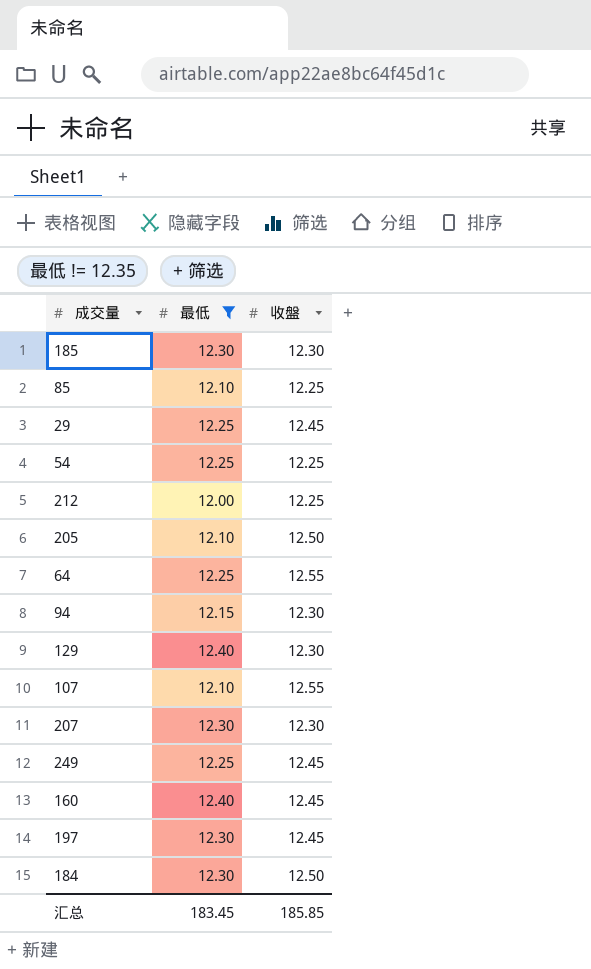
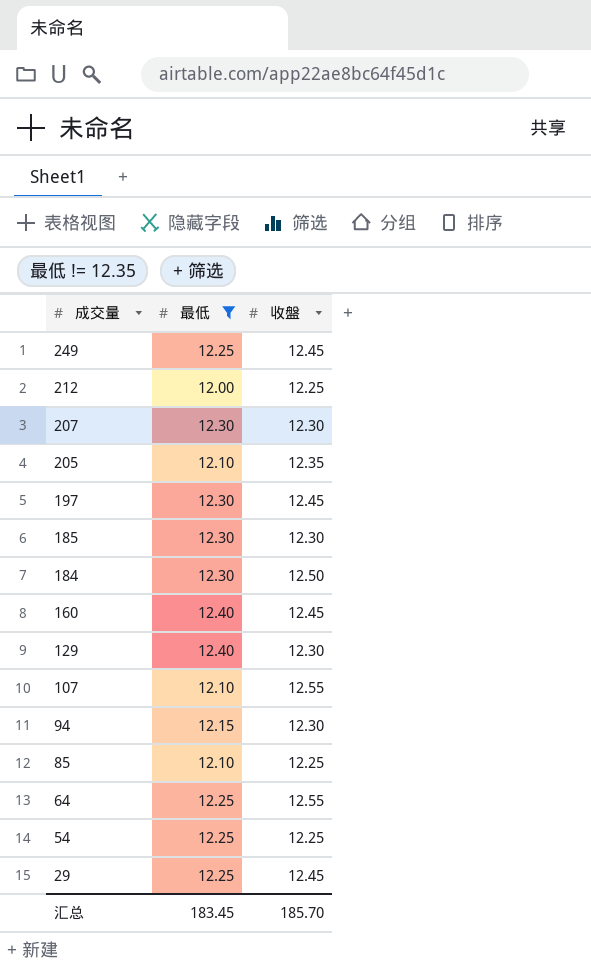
row order: none -> 成交量 descending
205 | 收盤: 12.50 -> 12.35
汇总 | 收盤: 185.85 -> 185.70

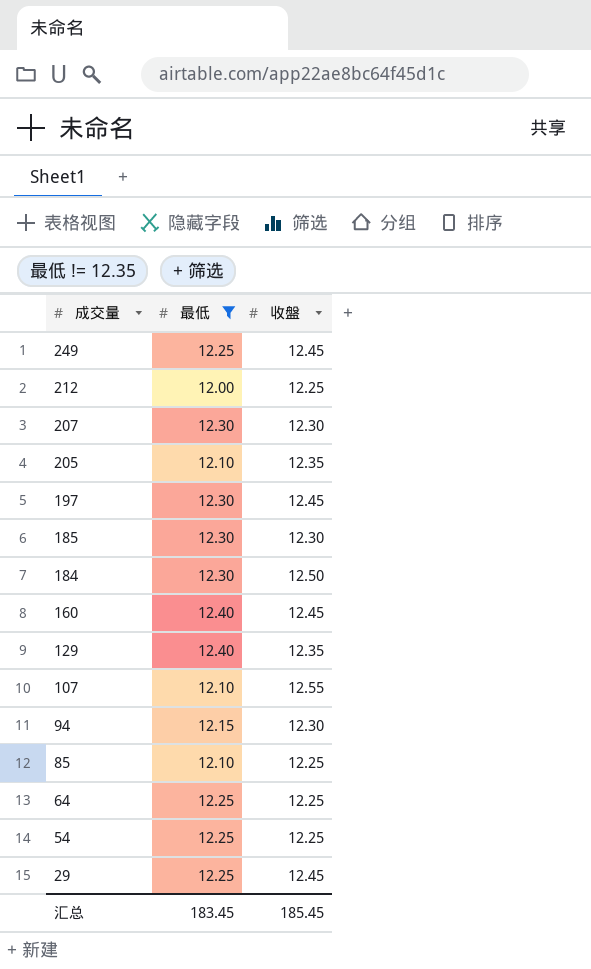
129 | 收盤: 12.30 -> 12.35
64 | 收盤: 12.55 -> 12.25
汇总 | 收盤: 185.70 -> 185.45

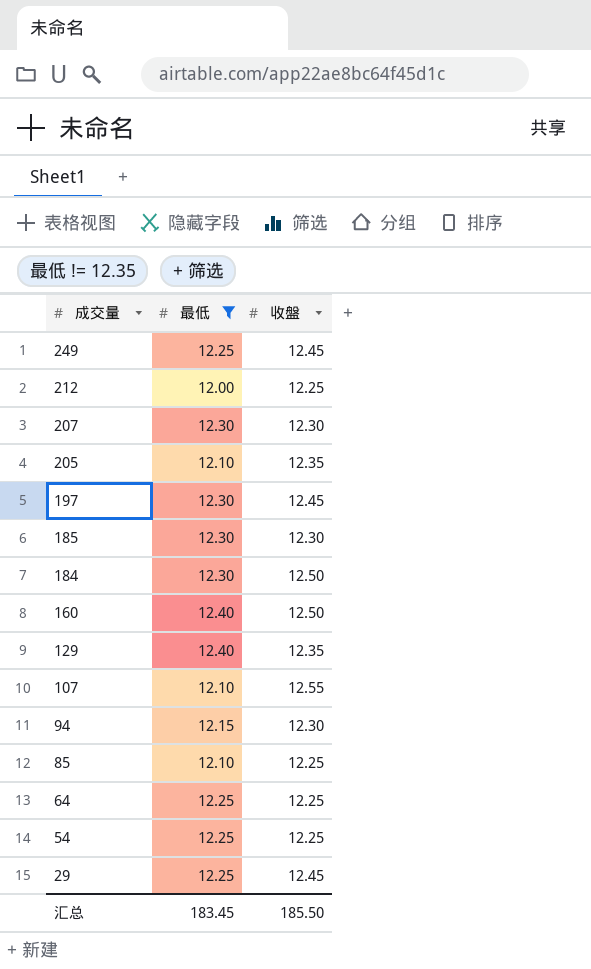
160 | 收盤: 12.45 -> 12.50
汇总 | 收盤: 185.45 -> 185.50

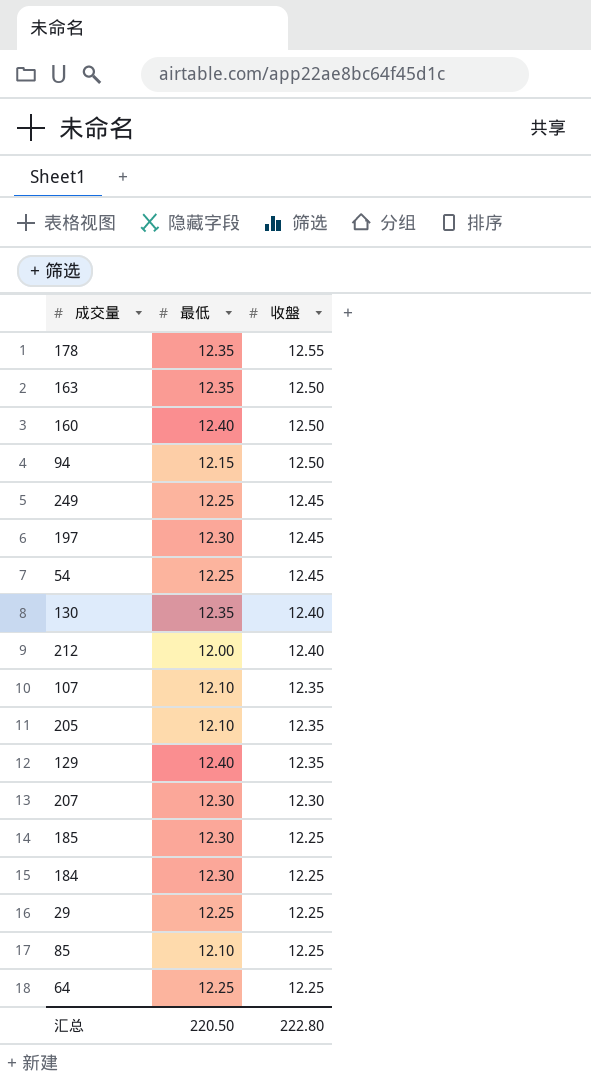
filter: 最低 != 12.35 -> none
row order: 成交量 descending -> 收盤 descending
94 | 收盤: 12.30 -> 12.50
54 | 收盤: 12.25 -> 12.45
212 | 收盤: 12.25 -> 12.40
107 | 收盤: 12.55 -> 12.35
185 | 收盤: 12.30 -> 12.25
184 | 收盤: 12.50 -> 12.25
29 | 收盤: 12.45 -> 12.25
汇总 | 最低: 183.45 -> 220.50
汇总 | 收盤: 185.50 -> 222.80

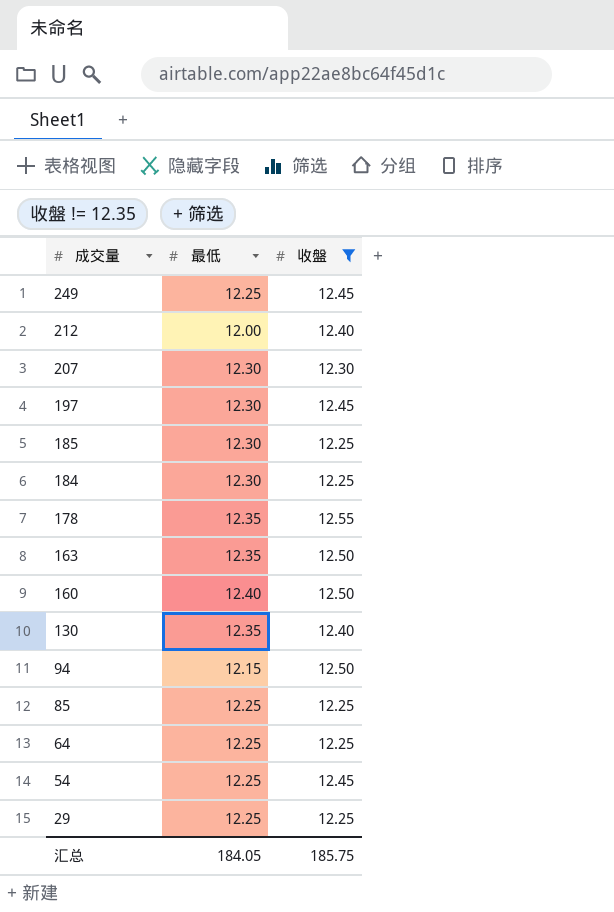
filter: none -> 收盤 != 12.35
row order: 收盤 descending -> 成交量 descending
85 | 最低: 12.10 -> 12.25
汇总 | 最低: 220.50 -> 184.05
汇总 | 收盤: 222.80 -> 185.75

